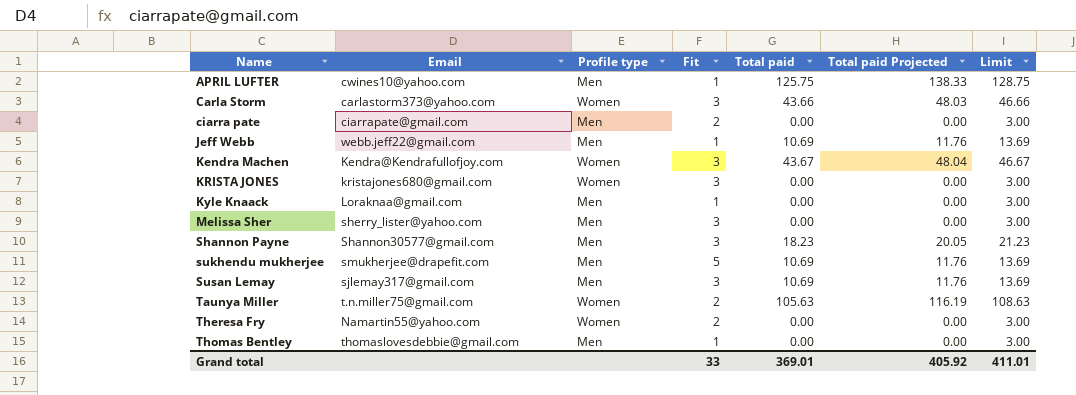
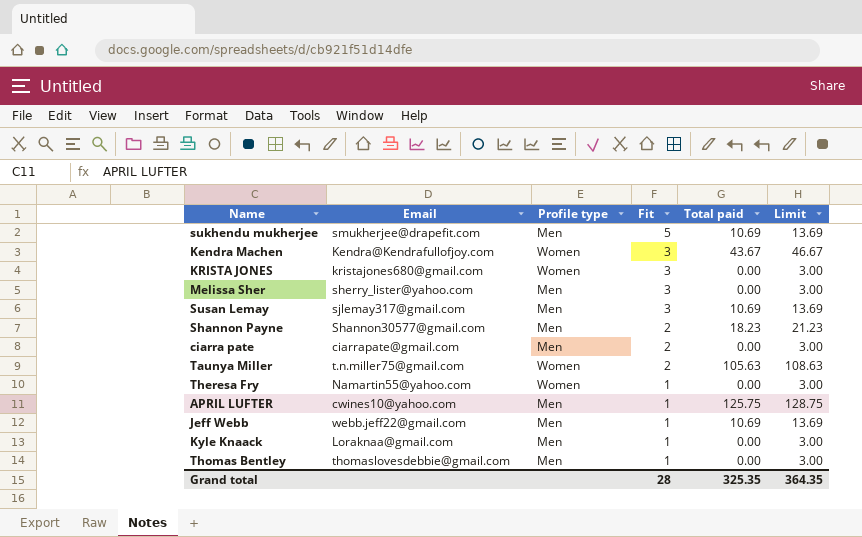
row order: Name ascending -> Fit descending
column Total paid Projected | formula: [Total paid] * 1.1 -> none
row Carla Storm: carlastorm373@yahoo.com | Women | 3 | 43.66 | 48.03 | 46.66 -> none
Shannon Payne | Fit: 3 -> 2
Theresa Fry | Fit: 2 -> 1
Grand total | Fit: 33 -> 28
Grand total | Total paid: 369.01 -> 325.35
Grand total | Limit: 411.01 -> 364.35

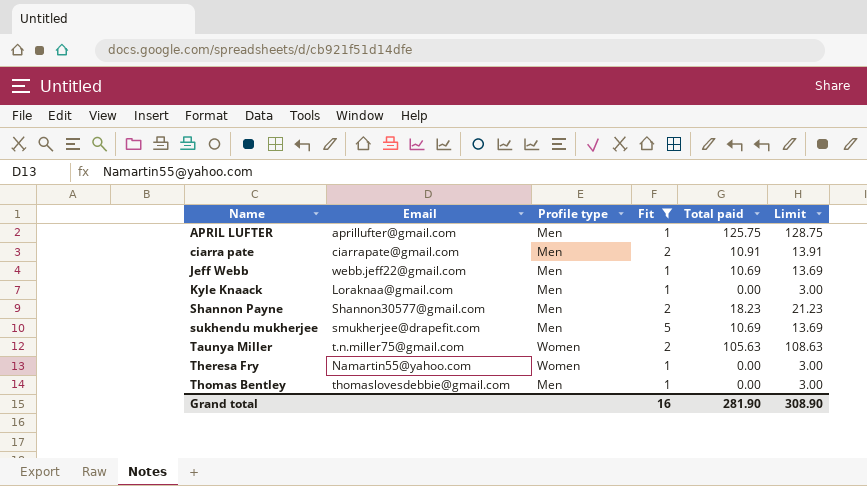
filter: none -> Fit != 3
row order: Fit descending -> Name ascending
APRIL LUFTER | Email: cwines10@yahoo.com -> aprillufter@gmail.com
ciarra pate | Total paid: 0.00 -> 10.91
ciarra pate | Limit: 3.00 -> 13.91
Grand total | Fit: 28 -> 16
Grand total | Total paid: 325.35 -> 281.90
Grand total | Limit: 364.35 -> 308.90

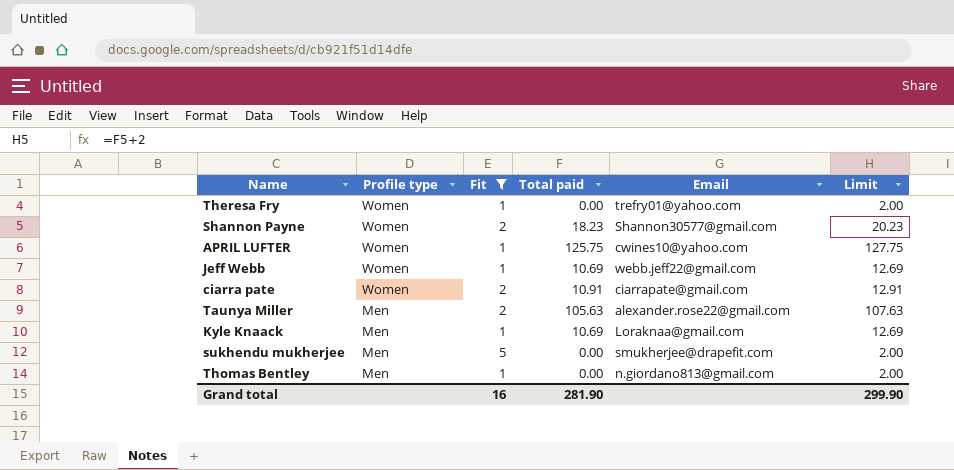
row order: Name ascending -> Profile type descending
column Email | position: 2 -> 5
column Limit | formula: [Total paid] + 3 -> [Total paid] + 2
Theresa Fry | Email: Namartin55@yahoo.com -> trefry01@yahoo.com
Shannon Payne | Profile type: Men -> Women
APRIL LUFTER | Profile type: Men -> Women
APRIL LUFTER | Email: aprillufter@gmail.com -> cwines10@yahoo.com
Jeff Webb | Profile type: Men -> Women
ciarra pate | Profile type: Men -> Women
Taunya Miller | Profile type: Women -> Men
Taunya Miller | Email: t.n.miller75@gmail.com -> alexander.rose22@gmail.com
Kyle Knaack | Total paid: 0.00 -> 10.69
sukhendu mukherjee | Total paid: 10.69 -> 0.00
Thomas Bentley | Email: thomaslovesdebbie@gmail.com -> n.giordano813@gmail.com
Grand total | Limit: 308.90 -> 299.90

